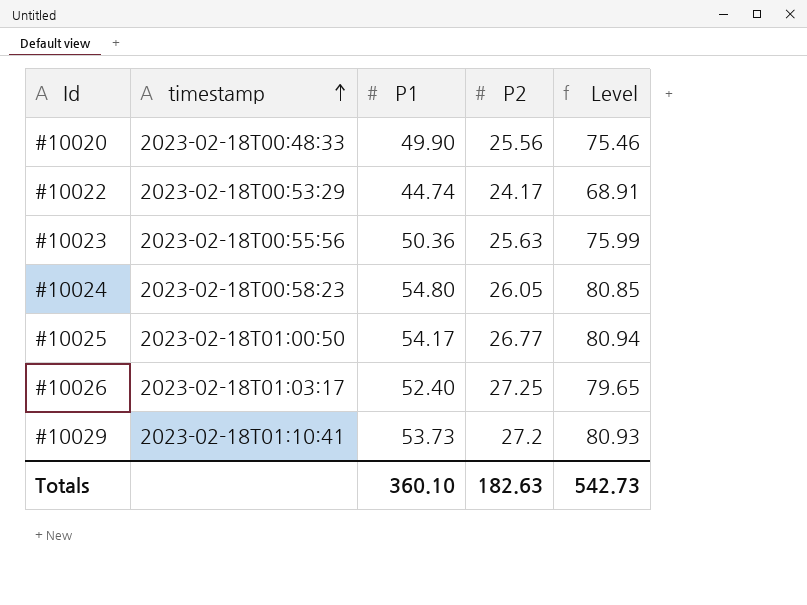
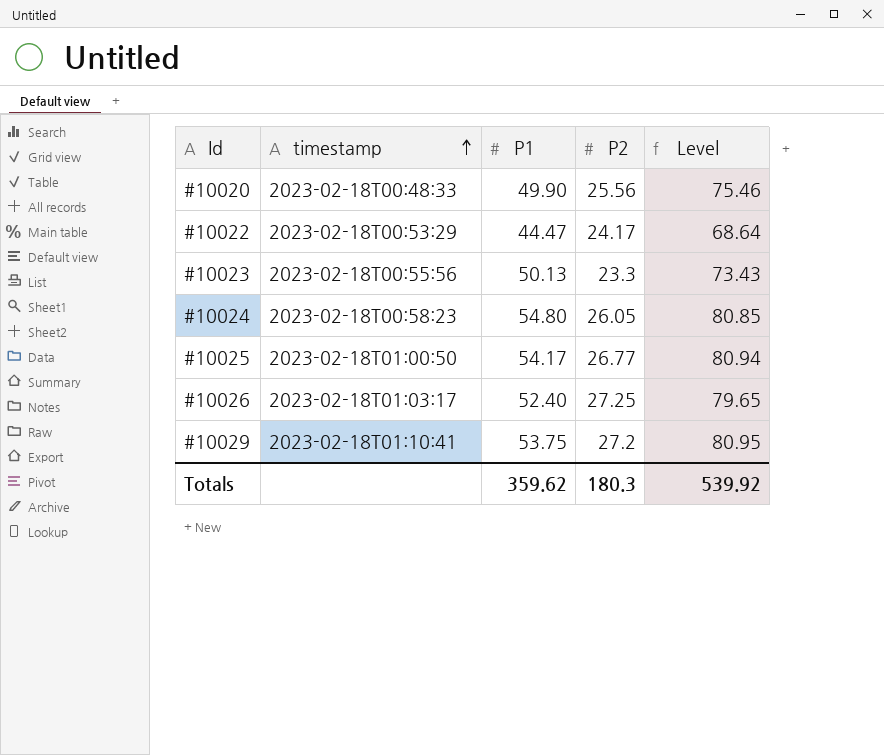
#10022 | P1: 44.74 -> 44.47
#10022 | Level: 68.91 -> 68.64
#10023 | P1: 50.36 -> 50.13
#10023 | P2: 25.63 -> 23.3
#10023 | Level: 75.99 -> 73.43
#10029 | P1: 53.73 -> 53.75
#10029 | Level: 80.93 -> 80.95
Totals | P1: 360.10 -> 359.62
Totals | P2: 182.63 -> 180.3
Totals | Level: 542.73 -> 539.92

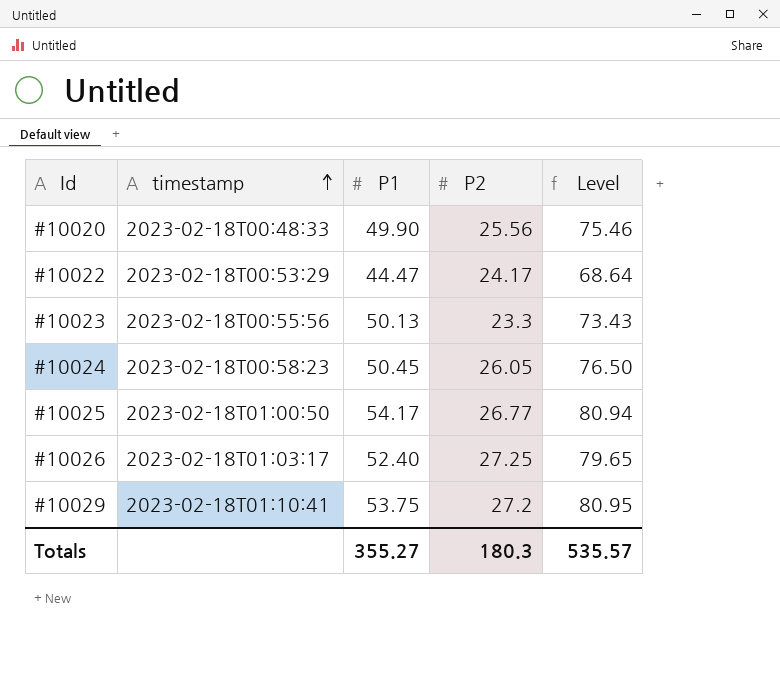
#10024 | P1: 54.80 -> 50.45
#10024 | Level: 80.85 -> 76.50
Totals | P1: 359.62 -> 355.27
Totals | Level: 539.92 -> 535.57

